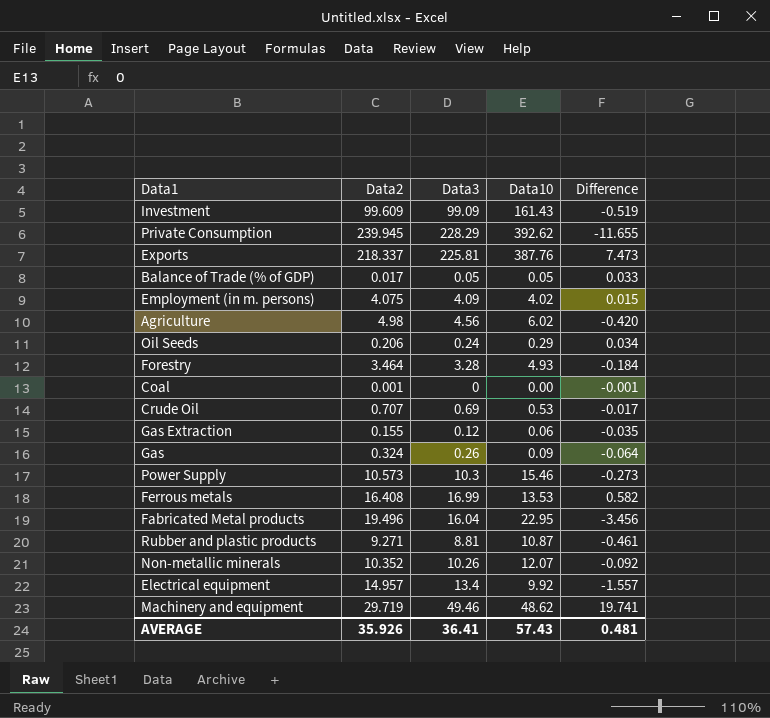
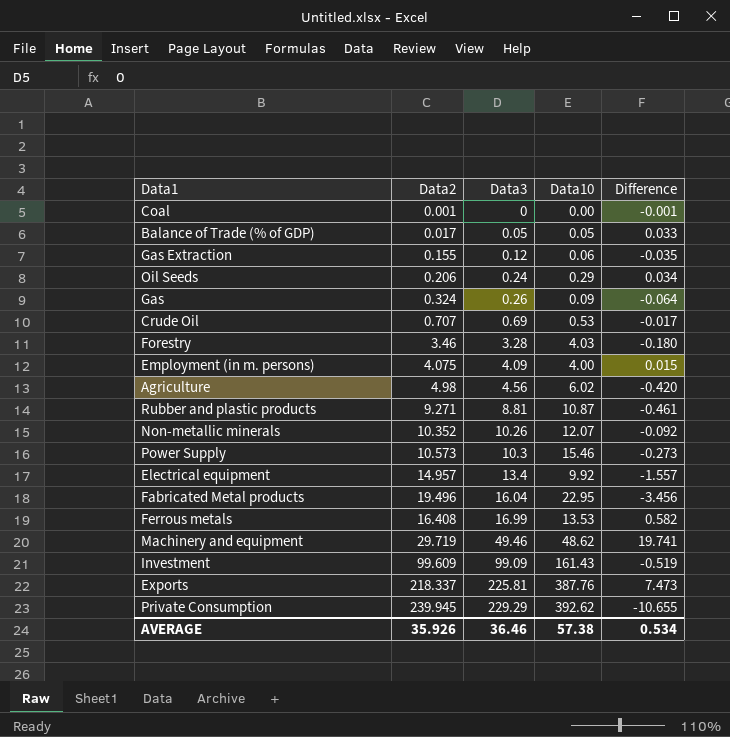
row order: none -> Data3 ascending
Forestry | Data2: 3.464 -> 3.46
Forestry | Data10: 4.93 -> 4.03
Forestry | Difference: -0.184 -> -0.180
Employment (in m. persons) | Data10: 4.02 -> 4.00
Private Consumption | Data3: 228.29 -> 229.29
Private Consumption | Difference: -11.655 -> -10.655
AVERAGE | Data3: 36.41 -> 36.46
AVERAGE | Data10: 57.43 -> 57.38
AVERAGE | Difference: 0.481 -> 0.534

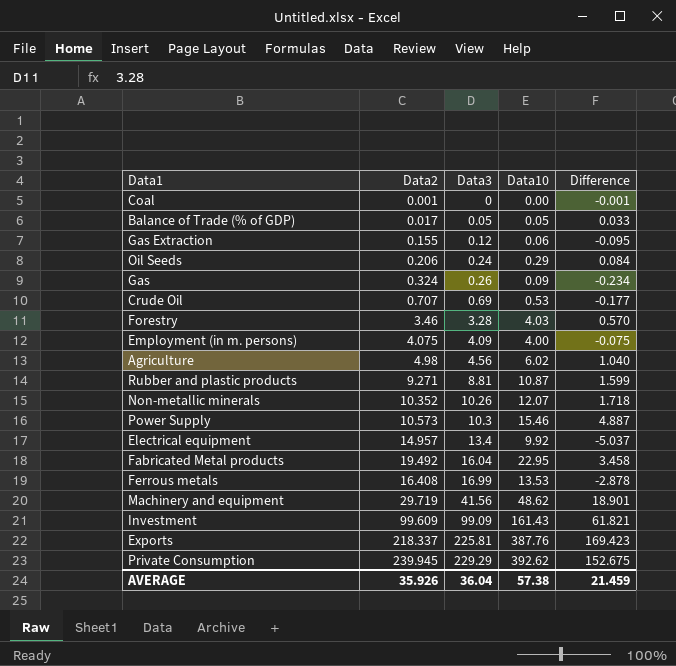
column Difference | formula: [Data3] - [Data2] -> [Data10] - [Data2]
Fabricated Metal products | Data2: 19.496 -> 19.492
Machinery and equipment | Data3: 49.46 -> 41.56
AVERAGE | Data3: 36.46 -> 36.04
AVERAGE | Difference: 0.534 -> 21.459

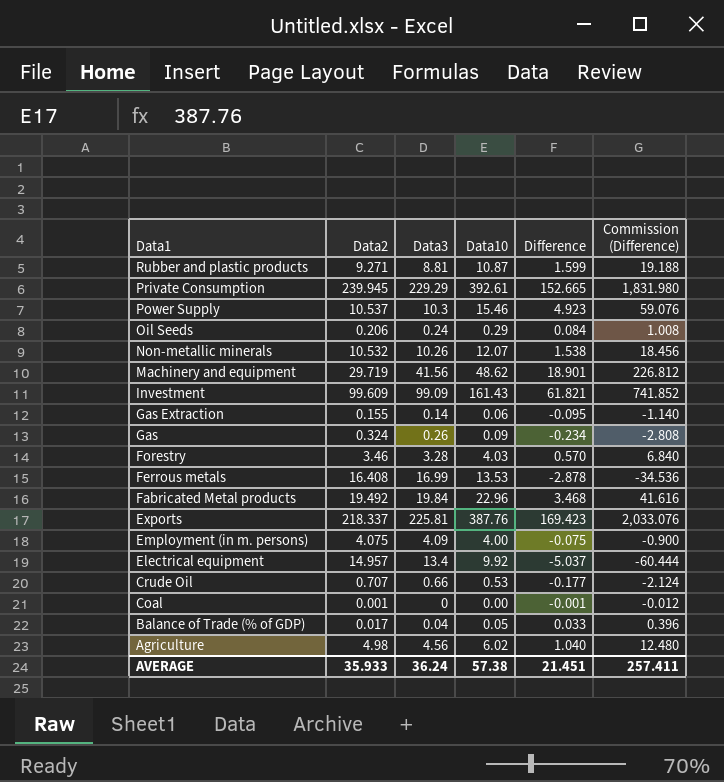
row order: Data3 ascending -> Data1 descending
column Commission (Difference) | formula: none -> [Difference] * 12
Private Consumption | Data10: 392.62 -> 392.61
Private Consumption | Difference: 152.675 -> 152.665
Power Supply | Data2: 10.573 -> 10.537
Power Supply | Difference: 4.887 -> 4.923
Non-metallic minerals | Data2: 10.352 -> 10.532
Non-metallic minerals | Difference: 1.718 -> 1.538
Gas Extraction | Data3: 0.12 -> 0.14
Fabricated Metal products | Data3: 16.04 -> 19.84
Fabricated Metal products | Data10: 22.95 -> 22.96
Fabricated Metal products | Difference: 3.458 -> 3.468
Crude Oil | Data3: 0.69 -> 0.66
Balance of Trade (% of GDP) | Data3: 0.05 -> 0.04
AVERAGE | Data2: 35.926 -> 35.933
AVERAGE | Data3: 36.04 -> 36.24
AVERAGE | Difference: 21.459 -> 21.451

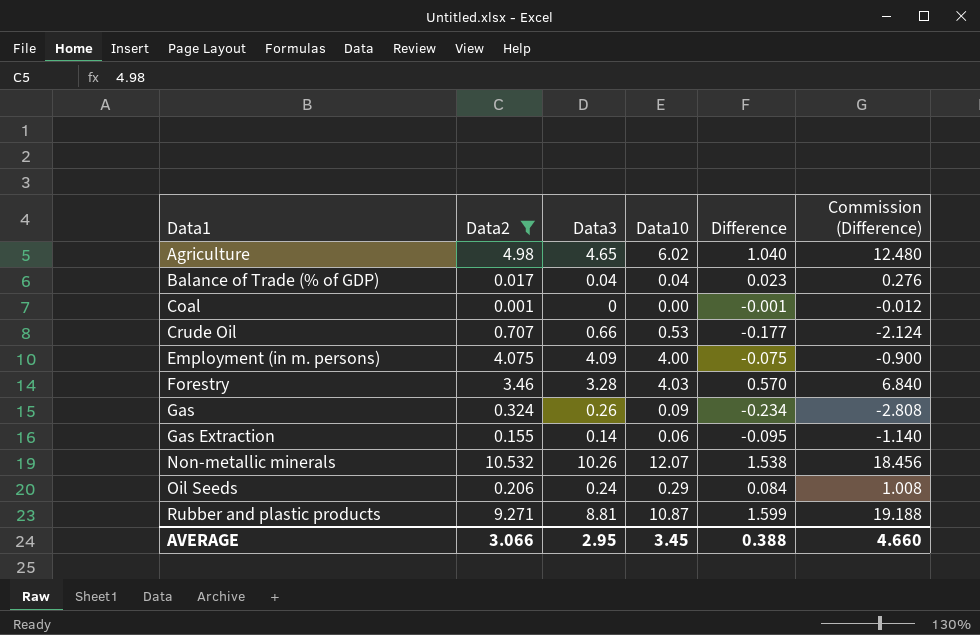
filter: none -> Data2 <= 10.532
row order: Data1 descending -> Data1 ascending
Agriculture | Data3: 4.56 -> 4.65
Balance of Trade (% of GDP) | Data10: 0.05 -> 0.04
Balance of Trade (% of GDP) | Difference: 0.033 -> 0.023
Balance of Trade (% of GDP) | Commission (Difference): 0.396 -> 0.276
AVERAGE | Data2: 35.933 -> 3.066
AVERAGE | Data3: 36.24 -> 2.95
AVERAGE | Data10: 57.38 -> 3.45
AVERAGE | Difference: 21.451 -> 0.388
AVERAGE | Commission (Difference): 257.411 -> 4.660

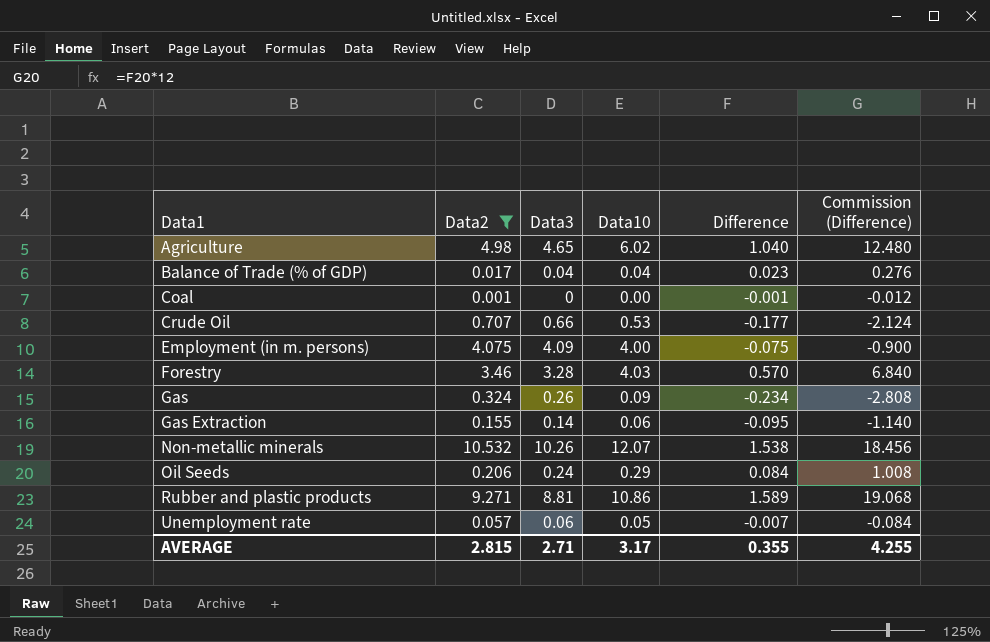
Rubber and plastic products | Data10: 10.87 -> 10.86
Rubber and plastic products | Difference: 1.599 -> 1.589
Rubber and plastic products | Commission (Difference): 19.188 -> 19.068
row Unemployment rate: none -> 0.057 | 0.06 | 0.05 | -0.007 | -0.084
AVERAGE | Data2: 3.066 -> 2.815
AVERAGE | Data3: 2.95 -> 2.71
AVERAGE | Data10: 3.45 -> 3.17
AVERAGE | Difference: 0.388 -> 0.355
AVERAGE | Commission (Difference): 4.660 -> 4.255

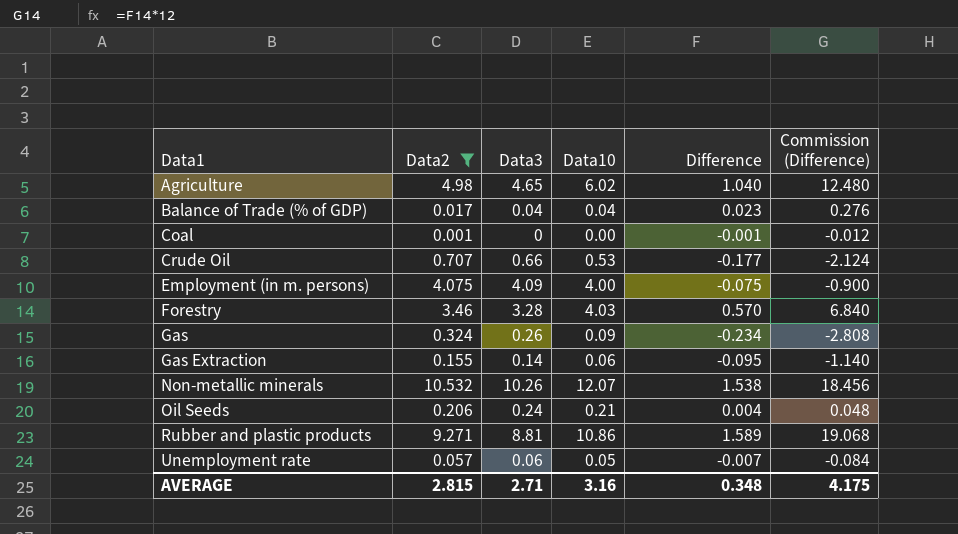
Oil Seeds | Data10: 0.29 -> 0.21
Oil Seeds | Difference: 0.084 -> 0.004
Oil Seeds | Commission (Difference): 1.008 -> 0.048
AVERAGE | Data10: 3.17 -> 3.16
AVERAGE | Difference: 0.355 -> 0.348
AVERAGE | Commission (Difference): 4.255 -> 4.175

